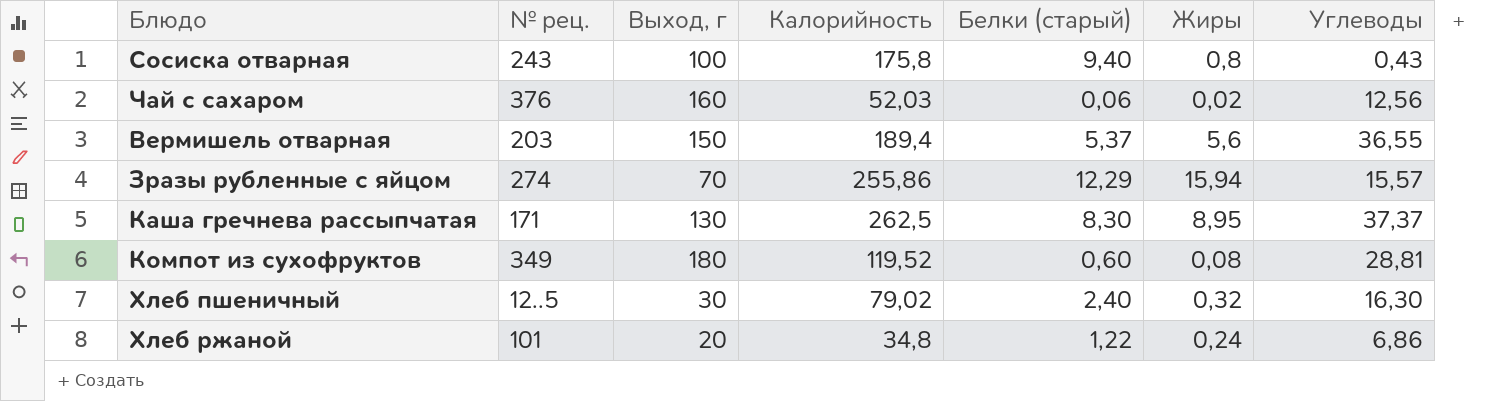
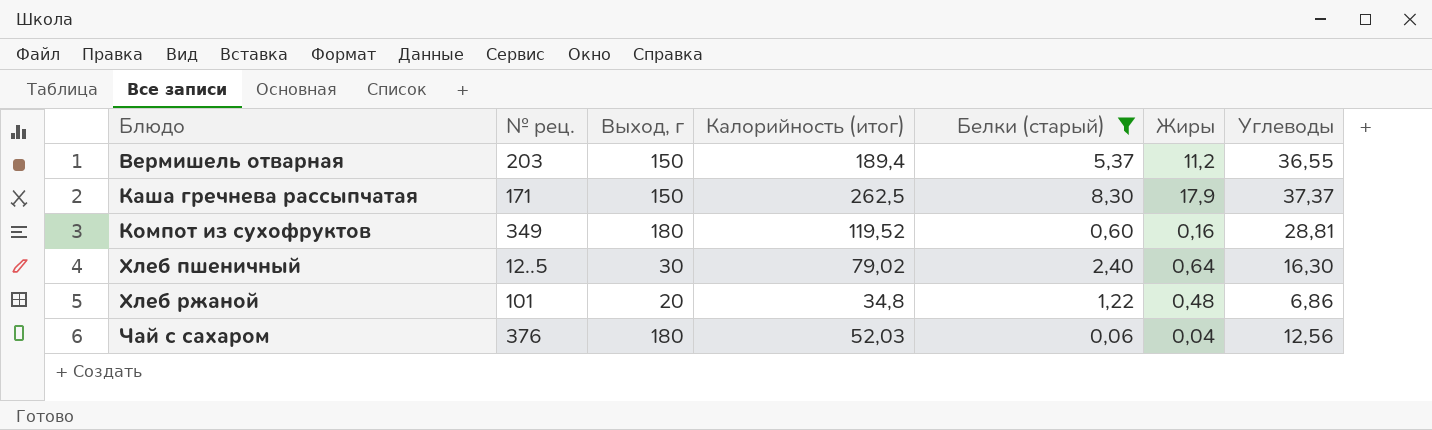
filter: none -> Белки (старый) <= 8,30
row order: none -> Блюдо ascending
column name: Калорийность -> Калорийность (итог)
Вермишель отварная | Жиры: 5,6 -> 11,2
Каша гречнева рассыпчатая | Выход, г: 130 -> 150
Каша гречнева рассыпчатая | Жиры: 8,95 -> 17,9
Компот из сухофруктов | Жиры: 0,08 -> 0,16
Хлеб пшеничный | Жиры: 0,32 -> 0,64
Хлеб ржаной | Жиры: 0,24 -> 0,48
Чай с сахаром | Выход, г: 160 -> 180
Чай с сахаром | Жиры: 0,02 -> 0,04

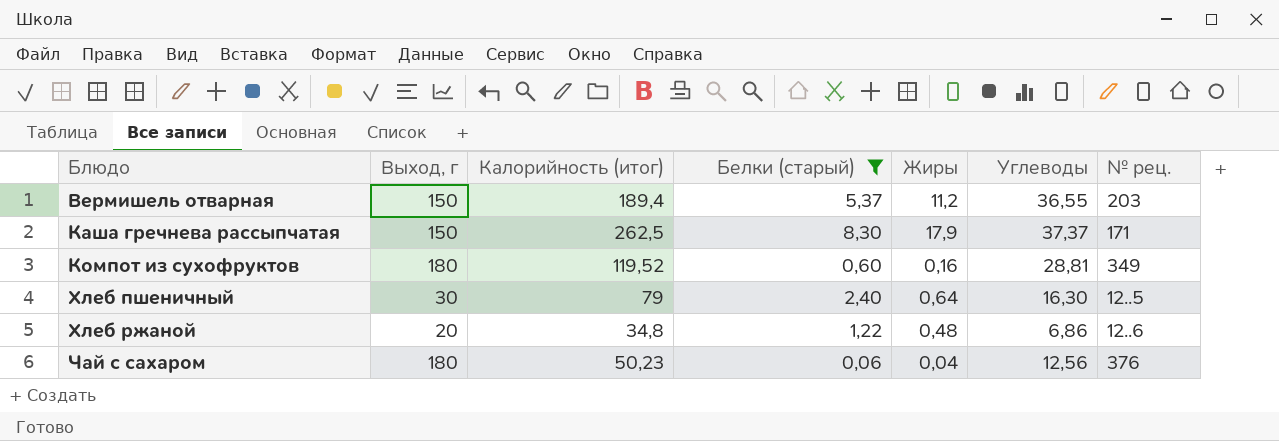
column № рец. | position: 2 -> 7
Хлеб пшеничный | Калорийность (итог): 79,02 -> 79
Хлеб ржаной | № рец.: 101 -> 12..6
Чай с сахаром | Калорийность (итог): 52,03 -> 50,23

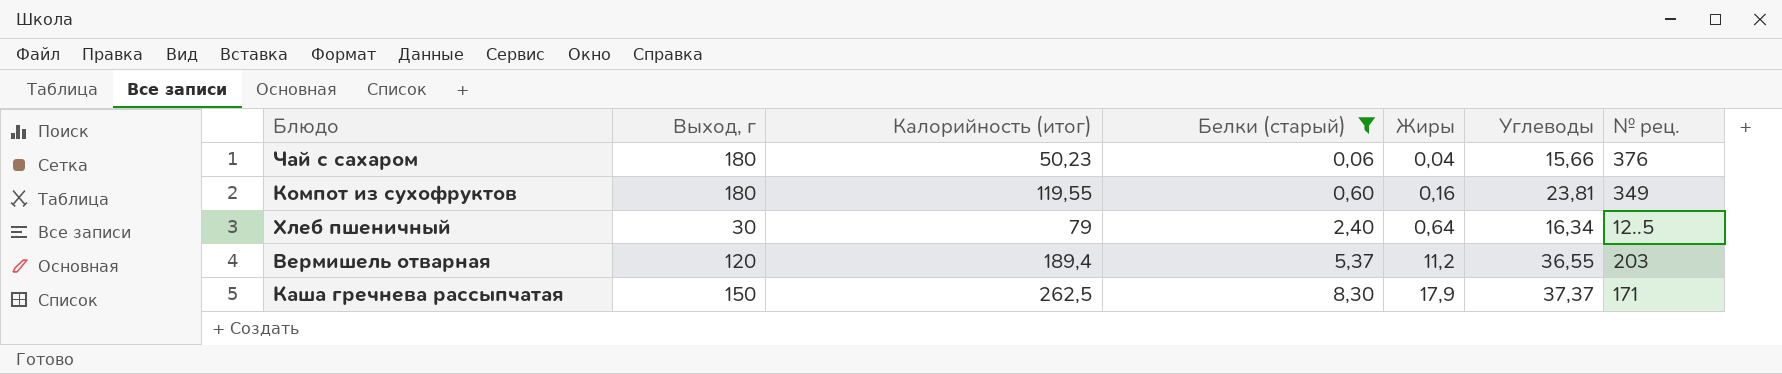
row order: Блюдо ascending -> Белки (старый) ascending
row Хлеб ржаной: 20 | 34,8 | 1,22 | 0,48 | 6,86 | 12..6 -> none
Чай с сахаром | Углеводы: 12,56 -> 15,66
Компот из сухофруктов | Калорийность (итог): 119,52 -> 119,55
Компот из сухофруктов | Углеводы: 28,81 -> 23,81
Хлеб пшеничный | Углеводы: 16,30 -> 16,34
Вермишель отварная | Выход, г: 150 -> 120

